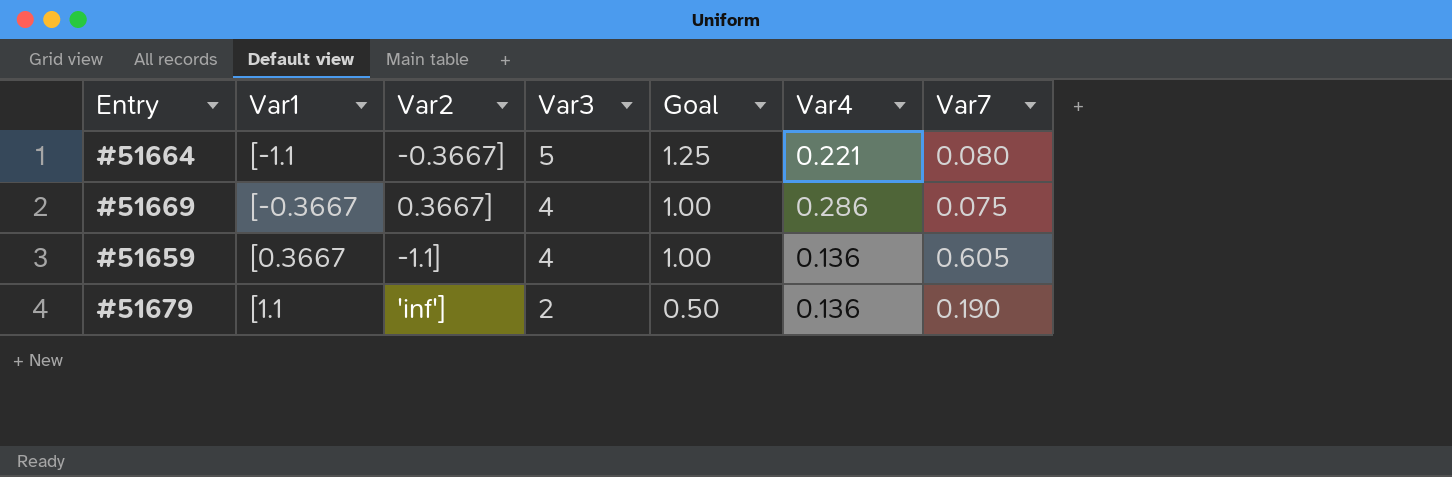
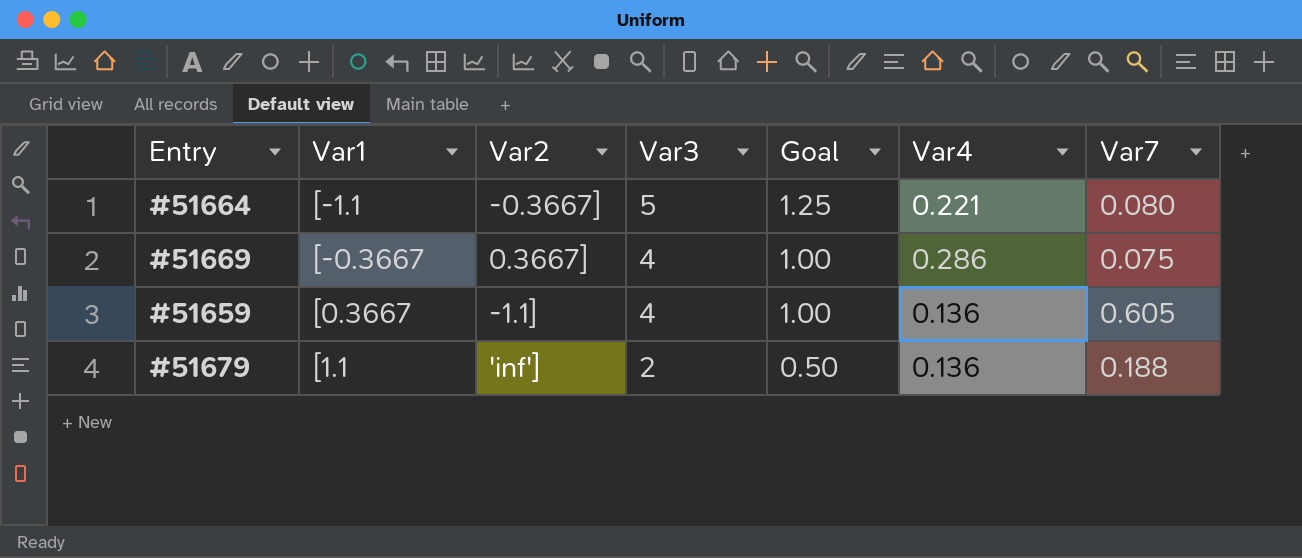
#51679 | Var7: 0.190 -> 0.188

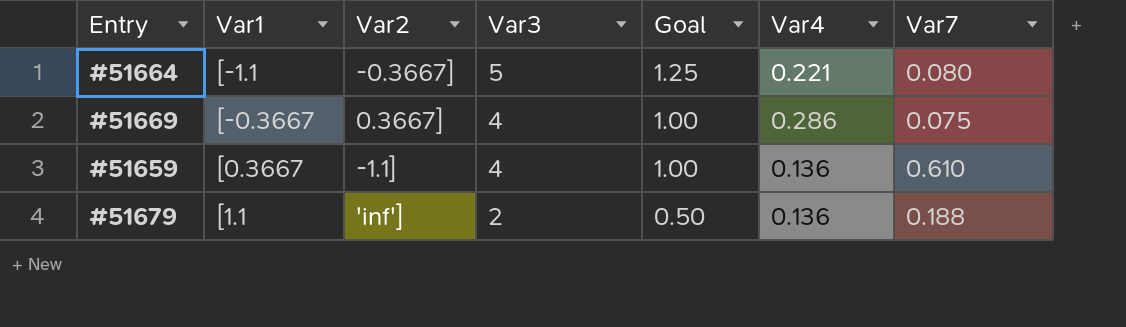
#51659 | Var7: 0.605 -> 0.610

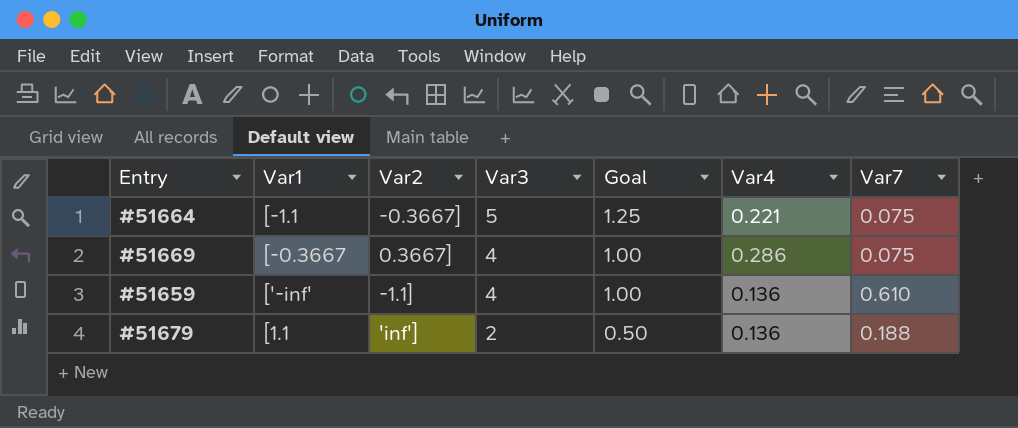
#51664 | Var7: 0.080 -> 0.075
#51659 | Var1: [0.3667 -> ['-inf'

